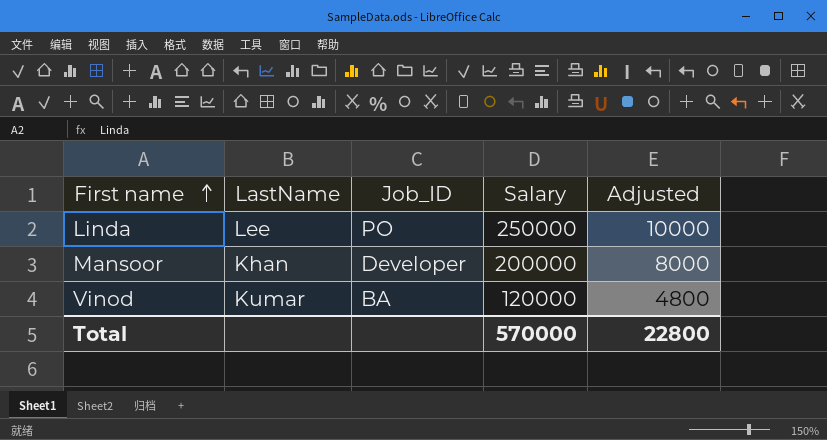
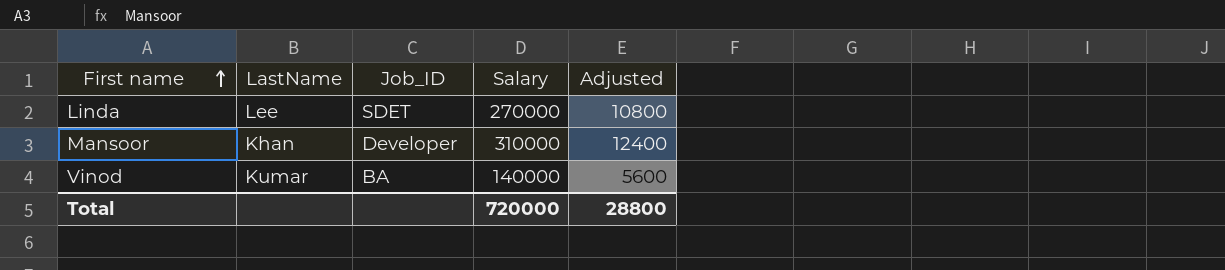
Linda | Job_ID: PO -> SDET
Linda | Salary: 250000 -> 270000
Linda | Adjusted: 10000 -> 10800
Mansoor | Salary: 200000 -> 310000
Mansoor | Adjusted: 8000 -> 12400
Vinod | Salary: 120000 -> 140000
Vinod | Adjusted: 4800 -> 5600
Total | Salary: 570000 -> 720000
Total | Adjusted: 22800 -> 28800

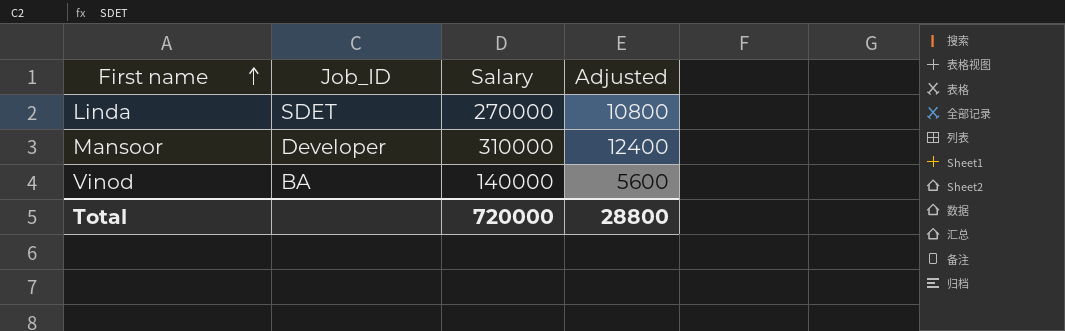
column LastName | position: 2 -> none

